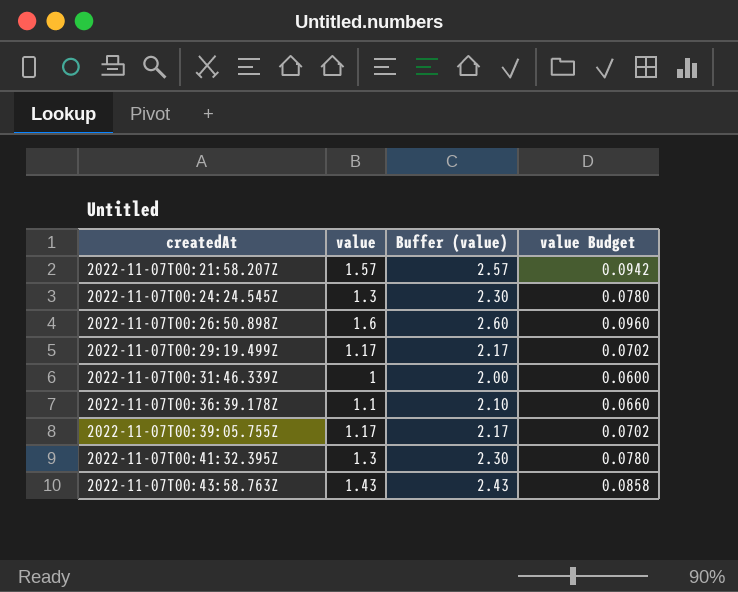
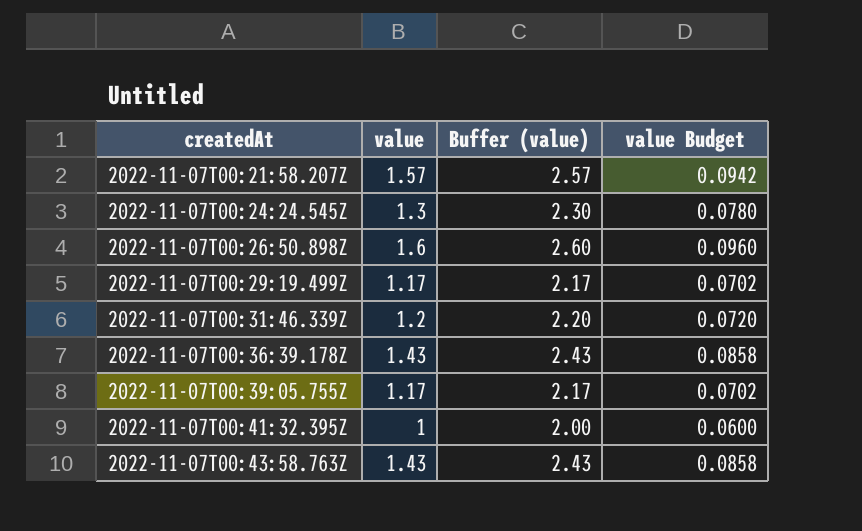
2022-11-07T00:31:46.339Z | value: 1 -> 1.2
2022-11-07T00:31:46.339Z | Buffer (value): 2.00 -> 2.20
2022-11-07T00:31:46.339Z | value Budget: 0.0600 -> 0.0720
2022-11-07T00:36:39.178Z | value: 1.1 -> 1.43
2022-11-07T00:36:39.178Z | Buffer (value): 2.10 -> 2.43
2022-11-07T00:36:39.178Z | value Budget: 0.0660 -> 0.0858
2022-11-07T00:41:32.395Z | value: 1.3 -> 1
2022-11-07T00:41:32.395Z | Buffer (value): 2.30 -> 2.00
2022-11-07T00:41:32.395Z | value Budget: 0.0780 -> 0.0600

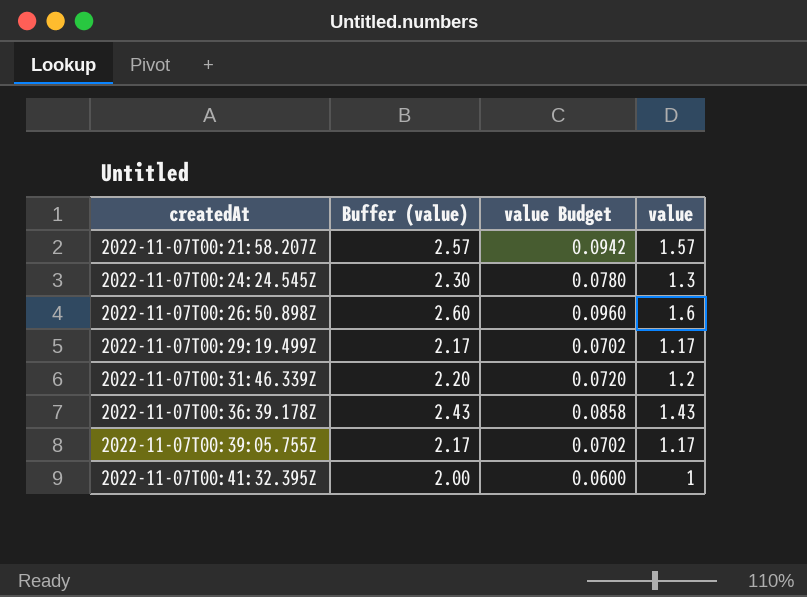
column value | position: 2 -> 4
row 2022-11-07T00:43:58.763Z: 1.43 | 2.43 | 0.0858 -> none

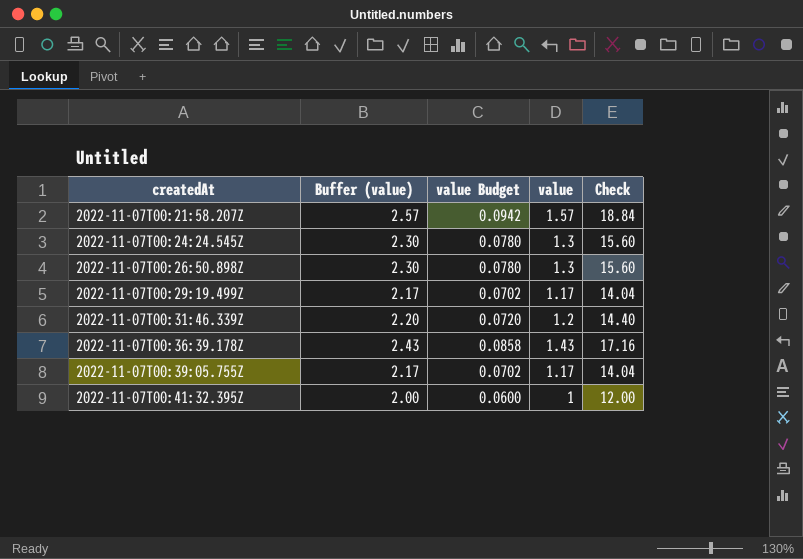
column Check | formula: none -> [value] * 12
2022-11-07T00:26:50.898Z | Buffer (value): 2.60 -> 2.30
2022-11-07T00:26:50.898Z | value Budget: 0.0960 -> 0.0780
2022-11-07T00:26:50.898Z | value: 1.6 -> 1.3

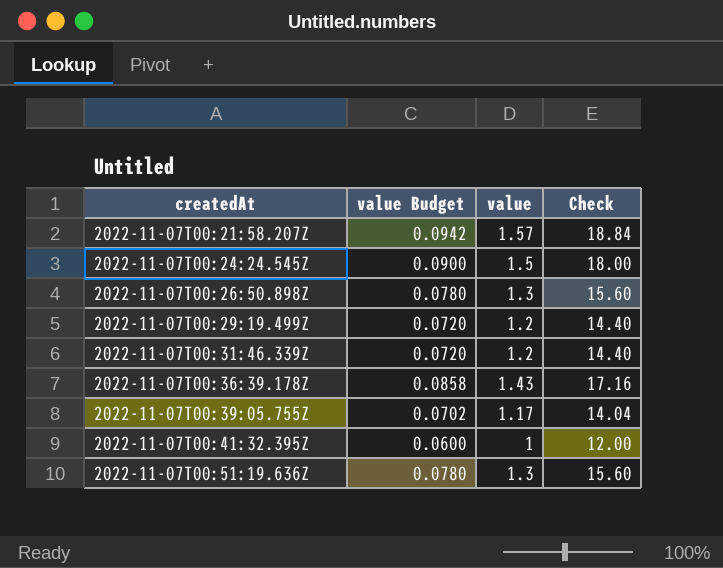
column Buffer (value) | formula: [value] + 1 -> none
2022-11-07T00:24:24.545Z | value Budget: 0.0780 -> 0.0900
2022-11-07T00:24:24.545Z | value: 1.3 -> 1.5
2022-11-07T00:24:24.545Z | Check: 15.60 -> 18.00
2022-11-07T00:29:19.499Z | value Budget: 0.0702 -> 0.0720
2022-11-07T00:29:19.499Z | value: 1.17 -> 1.2
2022-11-07T00:29:19.499Z | Check: 14.04 -> 14.40
row 2022-11-07T00:51:19.636Z: none -> 0.0780 | 1.3 | 15.60

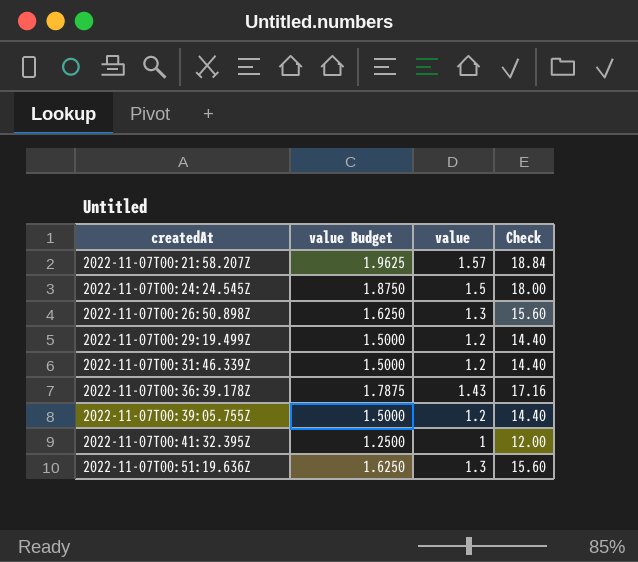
column value Budget | formula: [value] * 0.06 -> [value] * 1.25
2022-11-07T00:39:05.755Z | value: 1.17 -> 1.2
2022-11-07T00:39:05.755Z | Check: 14.04 -> 14.40

